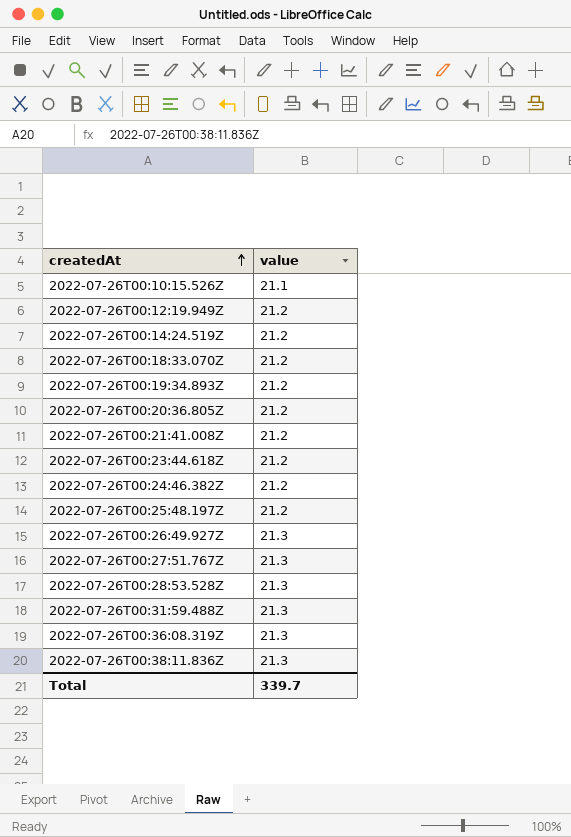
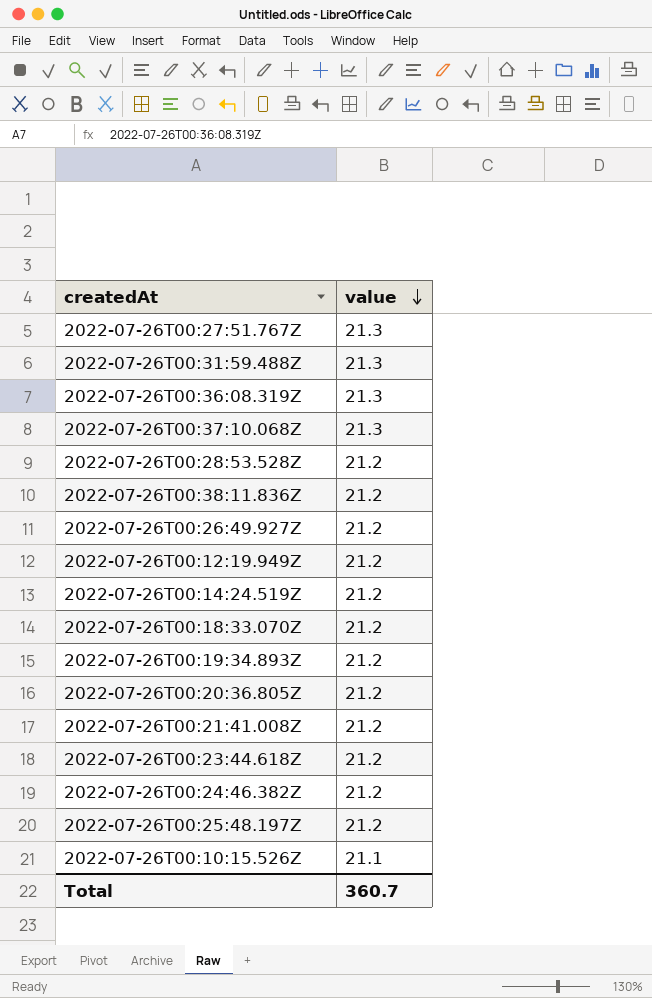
row order: createdAt ascending -> value descending
row 2022-07-26T00:37:10.068Z: none -> 21.3
2022-07-26T00:28:53.528Z | value: 21.3 -> 21.2
2022-07-26T00:38:11.836Z | value: 21.3 -> 21.2
2022-07-26T00:26:49.927Z | value: 21.3 -> 21.2
Total | value: 339.7 -> 360.7

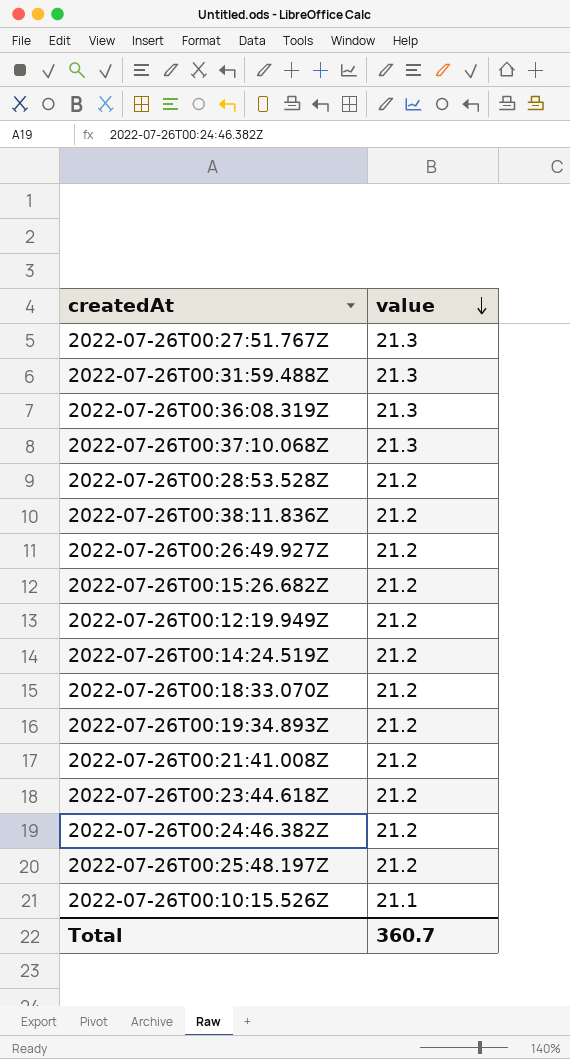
row 2022-07-26T00:20:36.805Z: 21.2 -> none
row 2022-07-26T00:15:26.682Z: none -> 21.2

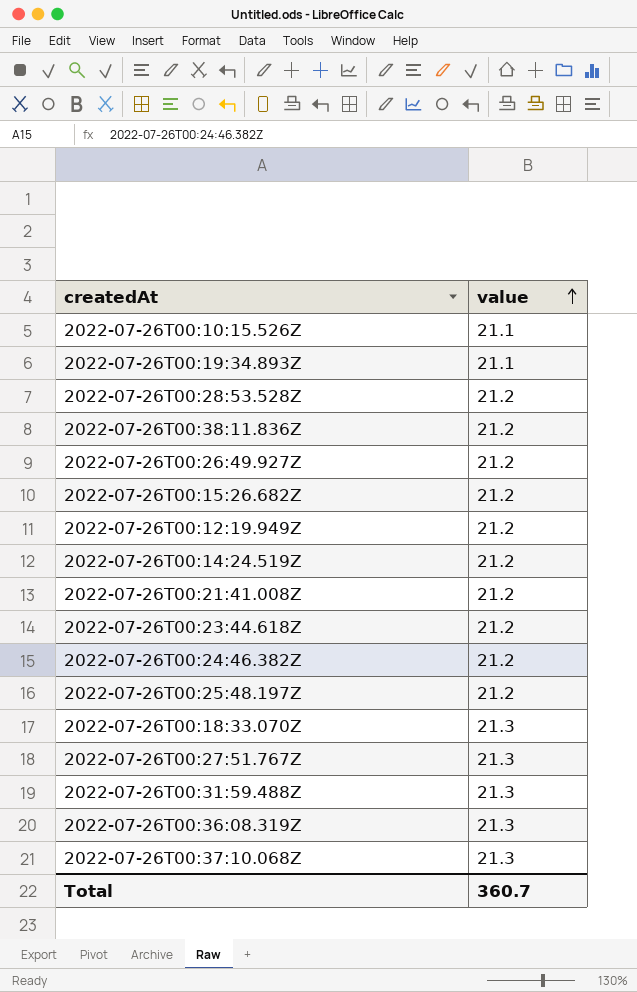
row order: value descending -> value ascending
2022-07-26T00:19:34.893Z | value: 21.2 -> 21.1
2022-07-26T00:18:33.070Z | value: 21.2 -> 21.3

